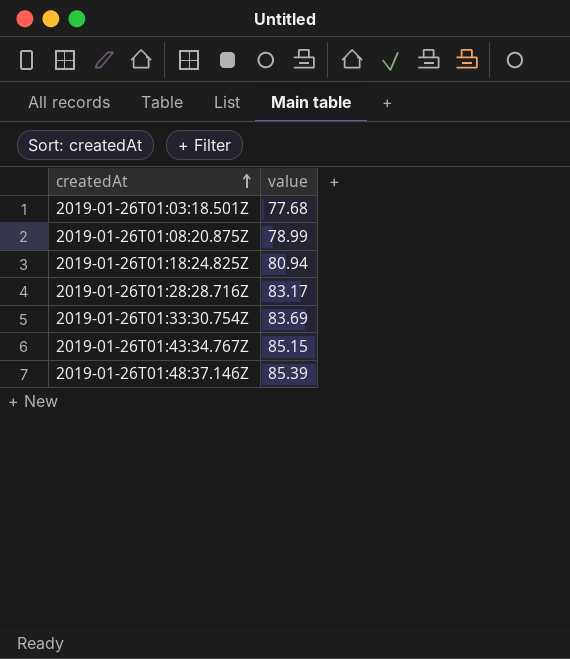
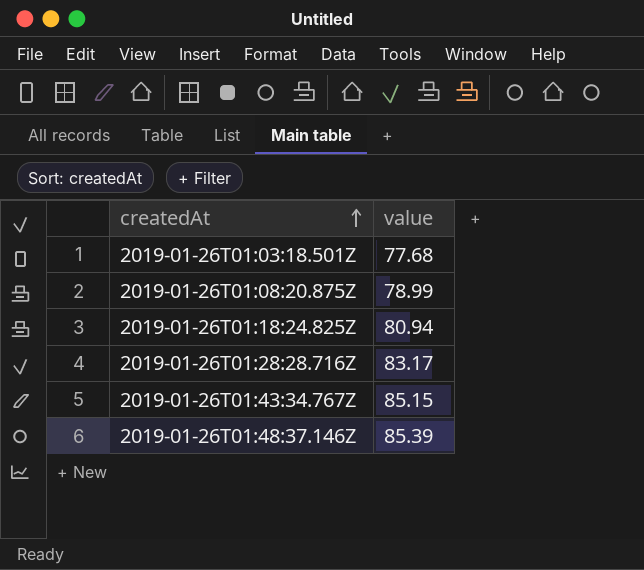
row 2019-01-26T01:33:30.754Z: 83.69 -> none

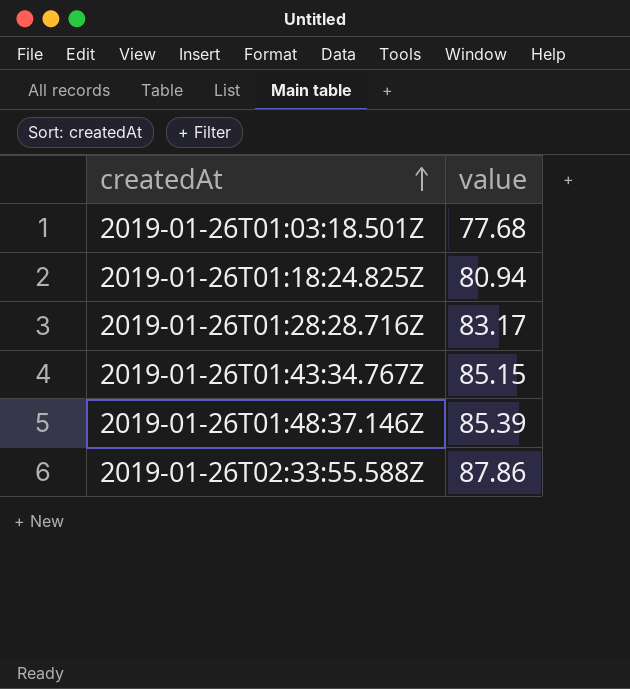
row 2019-01-26T01:08:20.875Z: 78.99 -> none
row 2019-01-26T02:33:55.588Z: none -> 87.86

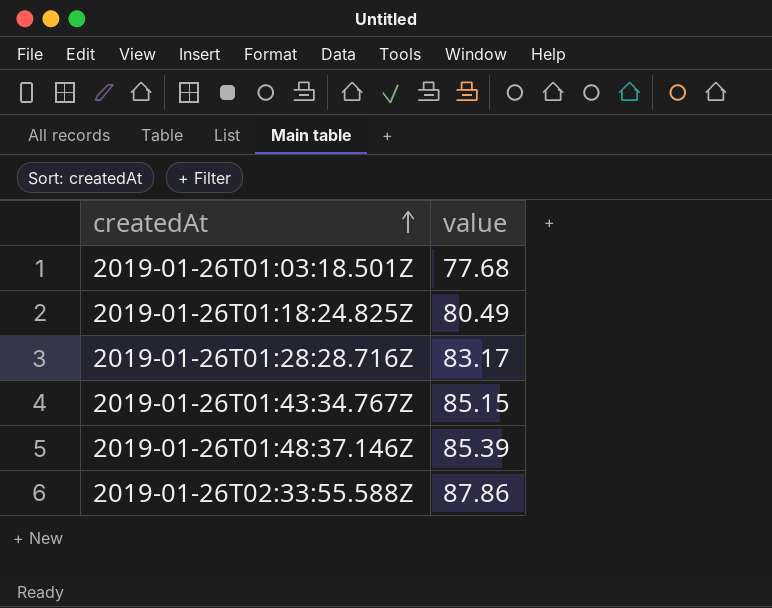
2019-01-26T01:18:24.825Z | value: 80.94 -> 80.49

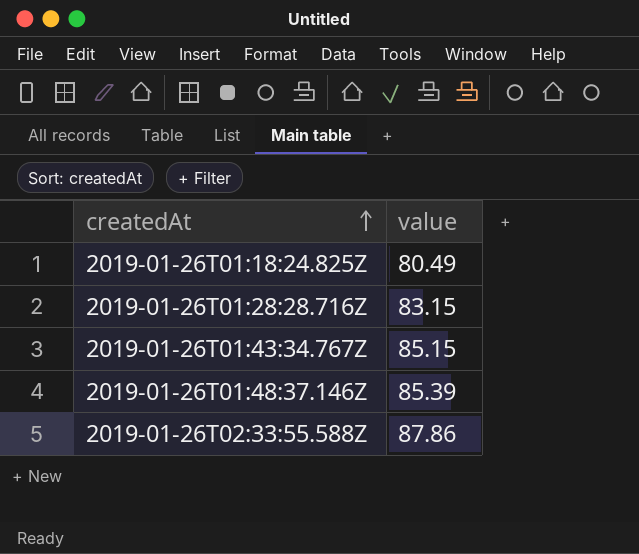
row 2019-01-26T01:03:18.501Z: 77.68 -> none
2019-01-26T01:28:28.716Z | value: 83.17 -> 83.15

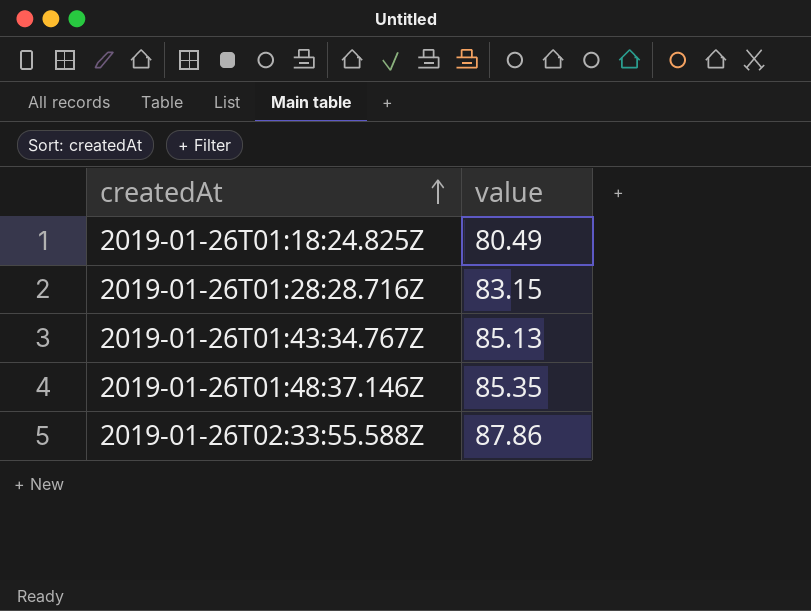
2019-01-26T01:43:34.767Z | value: 85.15 -> 85.13
2019-01-26T01:48:37.146Z | value: 85.39 -> 85.35

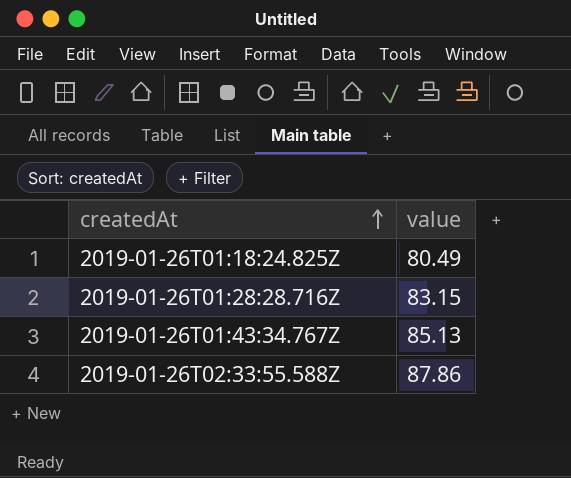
row 2019-01-26T01:48:37.146Z: 85.35 -> none

